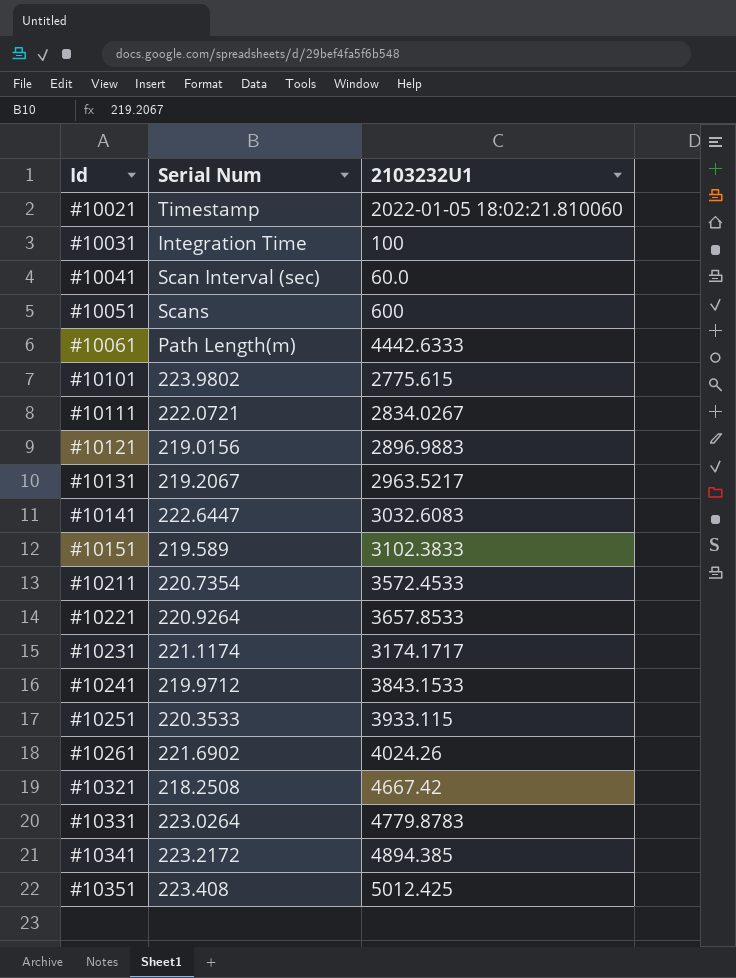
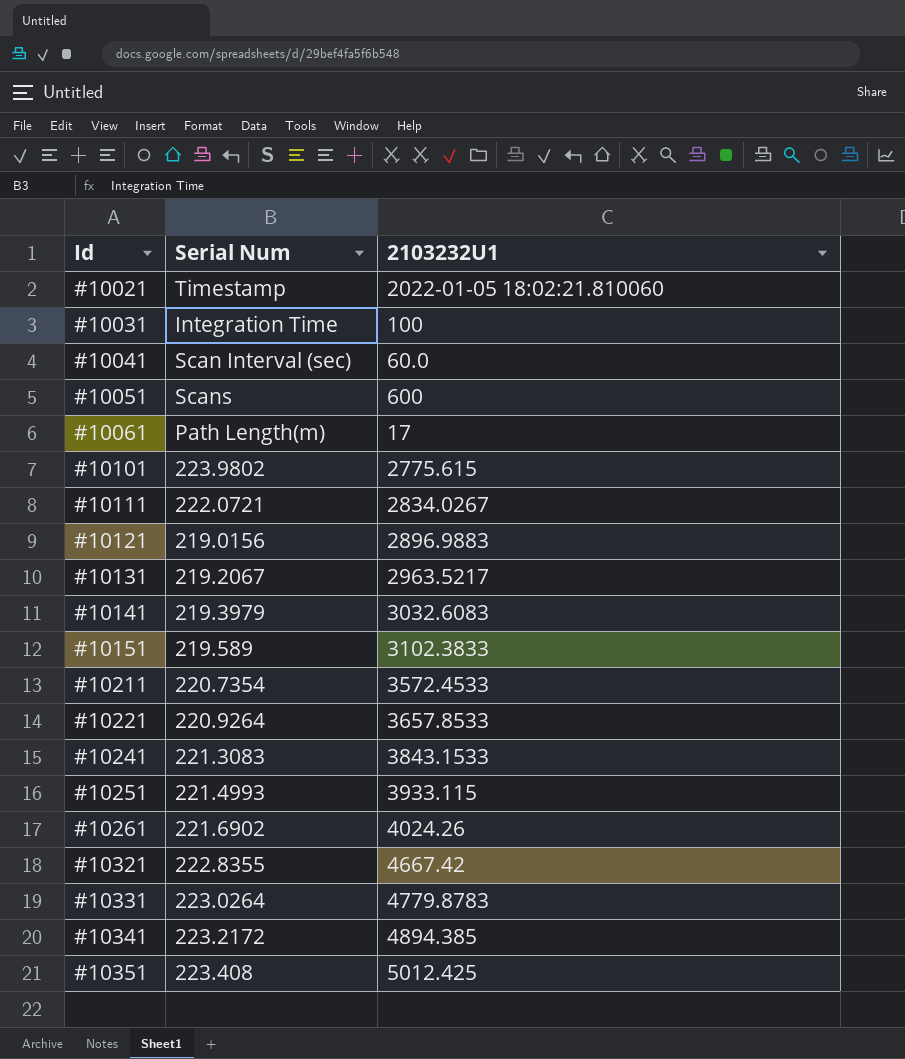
row #10231: 221.1174 | 3174.1717 -> none
#10061 | 2103232U1: 4442.6333 -> 17
#10141 | Serial Num: 222.6447 -> 219.3979
#10241 | Serial Num: 219.9712 -> 221.3083
#10251 | Serial Num: 220.3533 -> 221.4993
#10321 | Serial Num: 218.2508 -> 222.8355

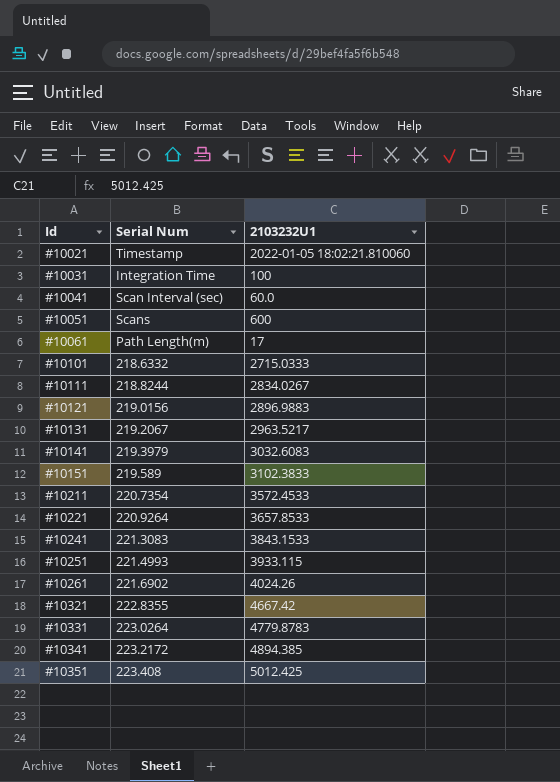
#10101 | Serial Num: 223.9802 -> 218.6332
#10101 | 2103232U1: 2775.615 -> 2715.0333
#10111 | Serial Num: 222.0721 -> 218.8244

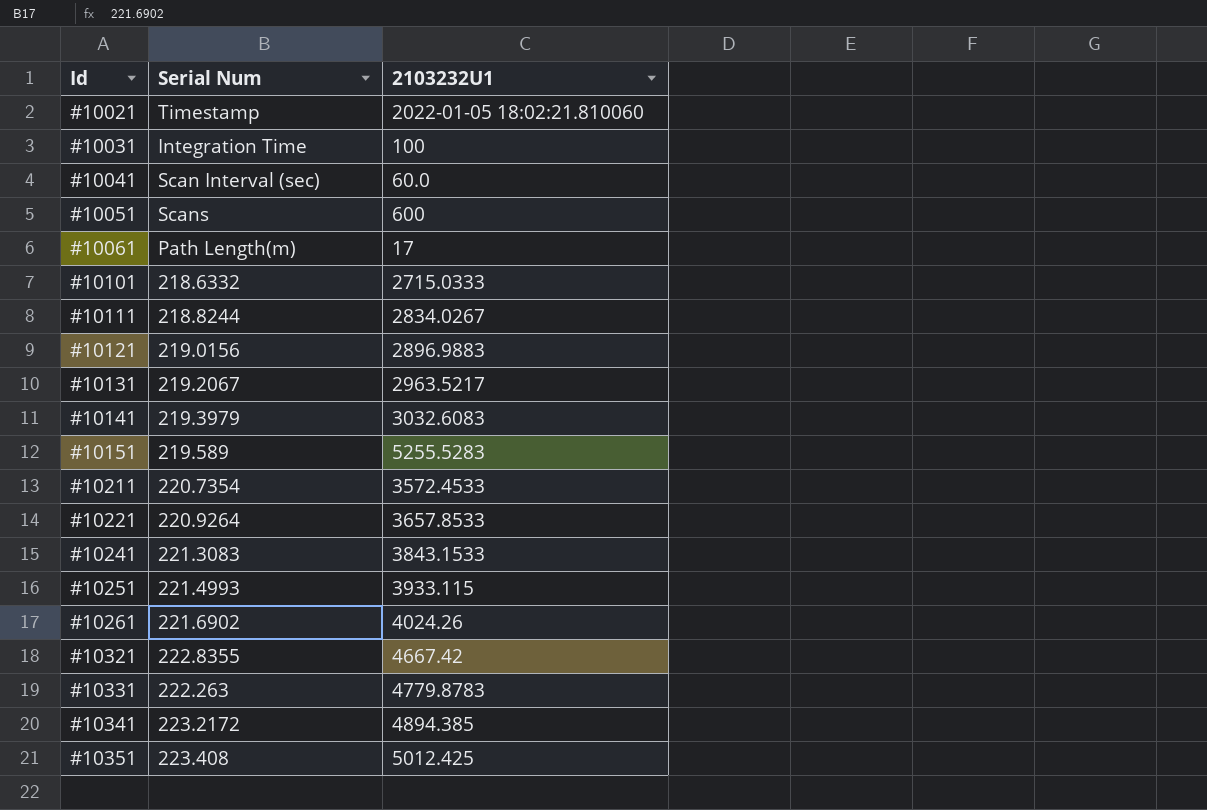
#10151 | 2103232U1: 3102.3833 -> 5255.5283
#10331 | Serial Num: 223.0264 -> 222.263

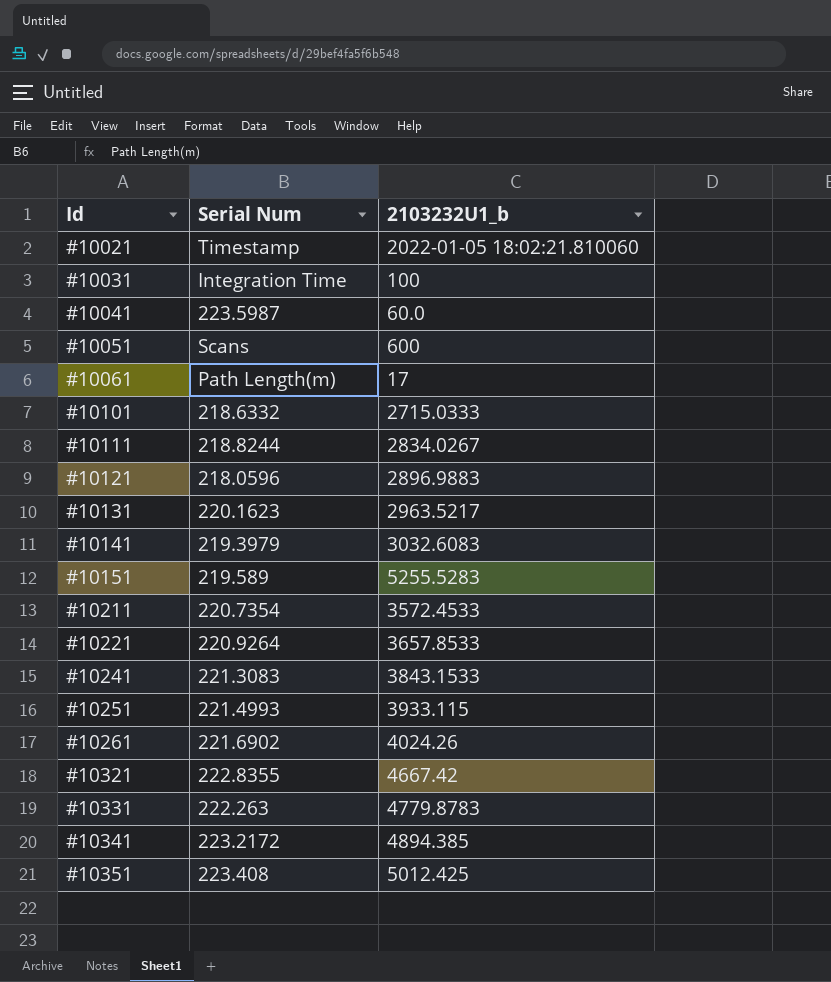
column name: 2103232U1 -> 2103232U1_b
#10041 | Serial Num: Scan Interval (sec) -> 223.5987
#10121 | Serial Num: 219.0156 -> 218.0596
#10131 | Serial Num: 219.2067 -> 220.1623

